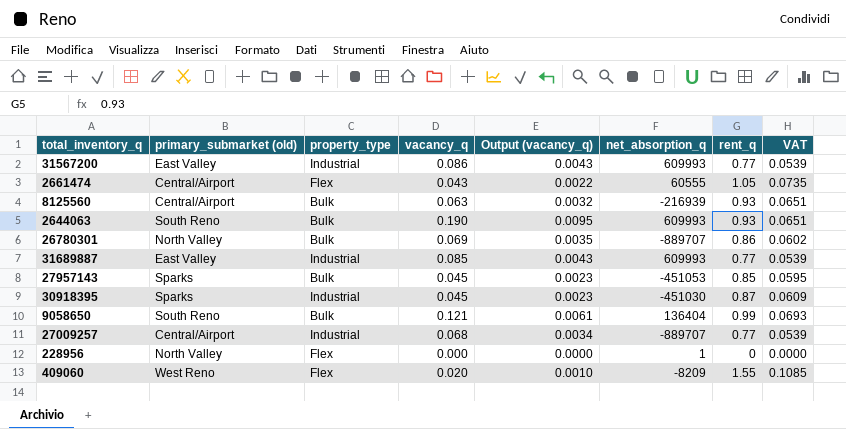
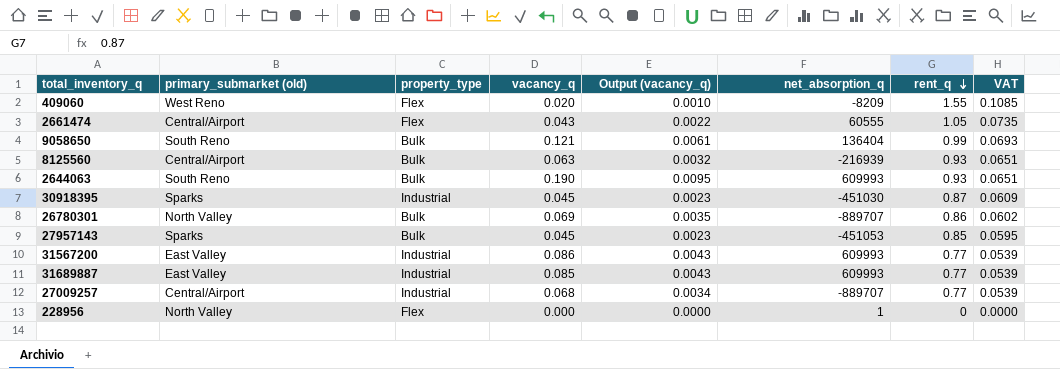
row order: none -> rent_q descending

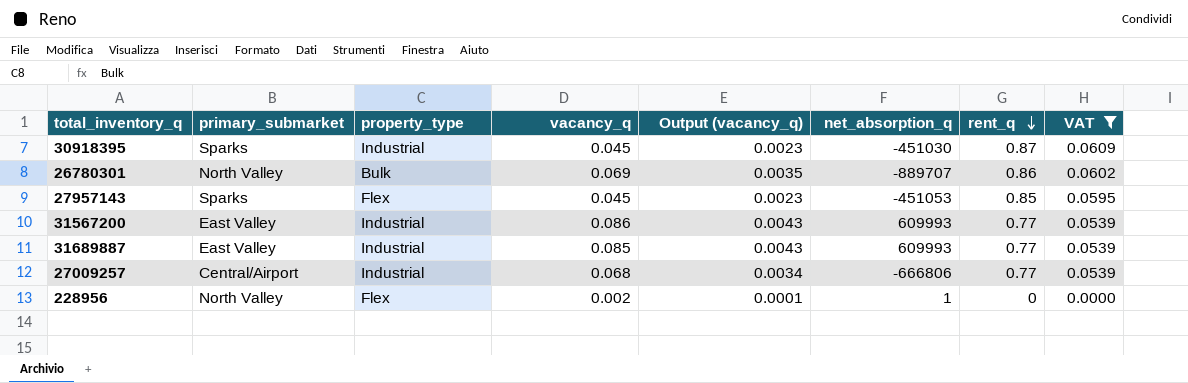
filter: none -> VAT <= 0.0609
column name: primary_submarket (old) -> primary_submarket
27957143 | property_type: Bulk -> Flex
27009257 | net_absorption_q: -889707 -> -666806
228956 | vacancy_q: 0.000 -> 0.002
228956 | Output (vacancy_q): 0.0000 -> 0.0001

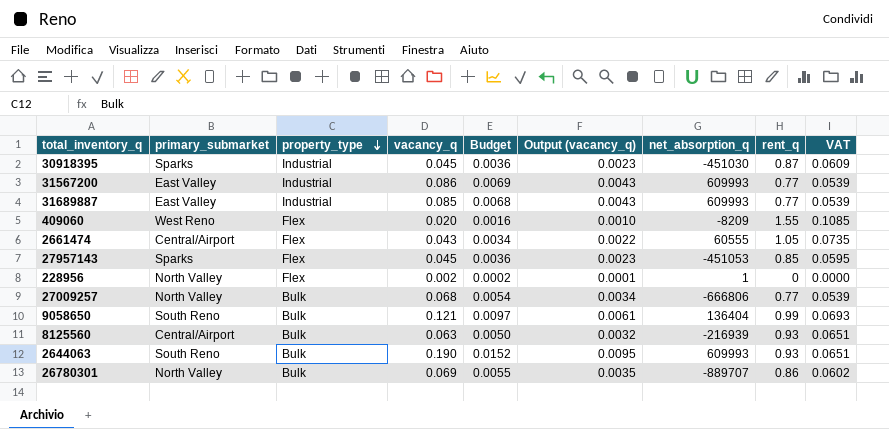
filter: VAT <= 0.0609 -> none
row order: rent_q descending -> property_type descending
column Budget | formula: none -> [vacancy_q] * 0.08
27009257 | primary_submarket: Central/Airport -> North Valley
27009257 | property_type: Industrial -> Bulk

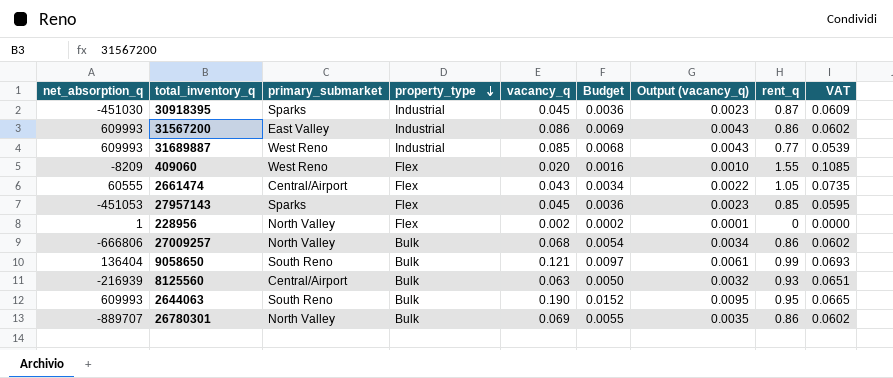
column net_absorption_q | position: 7 -> 1
31567200 | rent_q: 0.77 -> 0.86
31567200 | VAT: 0.0539 -> 0.0602
31689887 | primary_submarket: East Valley -> West Reno
27009257 | rent_q: 0.77 -> 0.86
27009257 | VAT: 0.0539 -> 0.0602
2644063 | rent_q: 0.93 -> 0.95
2644063 | VAT: 0.0651 -> 0.0665

